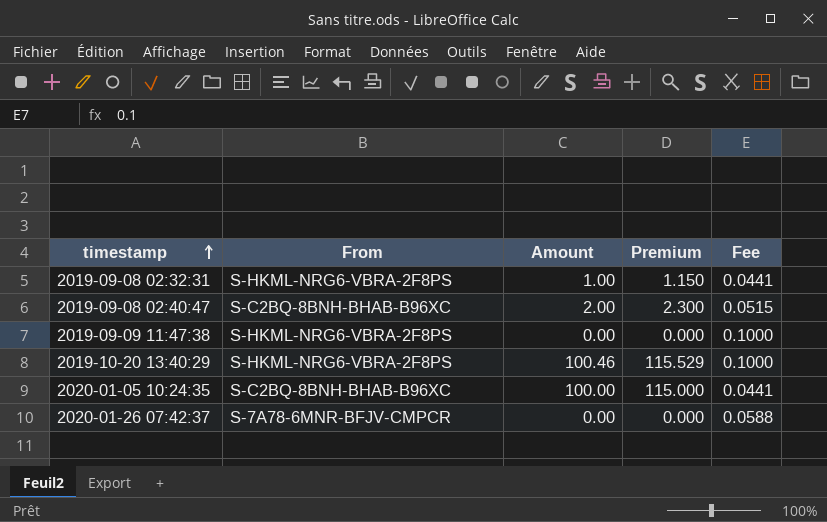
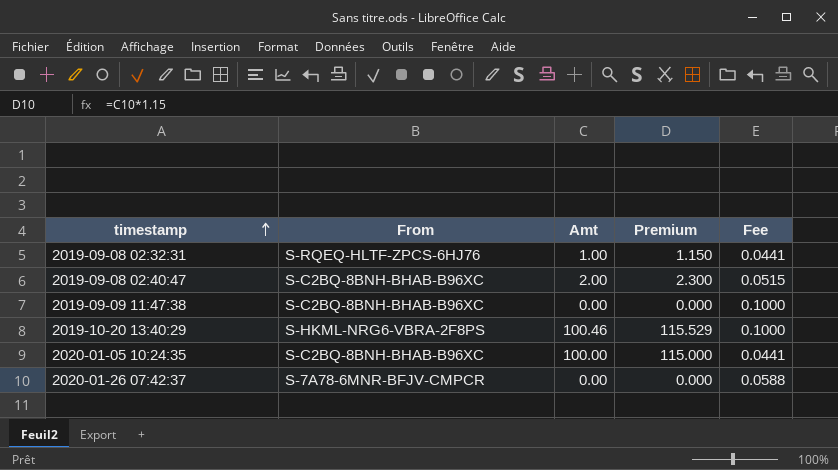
column name: Amount -> Amt
2019-09-08 02:32:31 | From: S-HKML-NRG6-VBRA-2F8PS -> S-RQEQ-HLTF-ZPCS-6HJ76
2019-09-09 11:47:38 | From: S-HKML-NRG6-VBRA-2F8PS -> S-C2BQ-8BNH-BHAB-B96XC

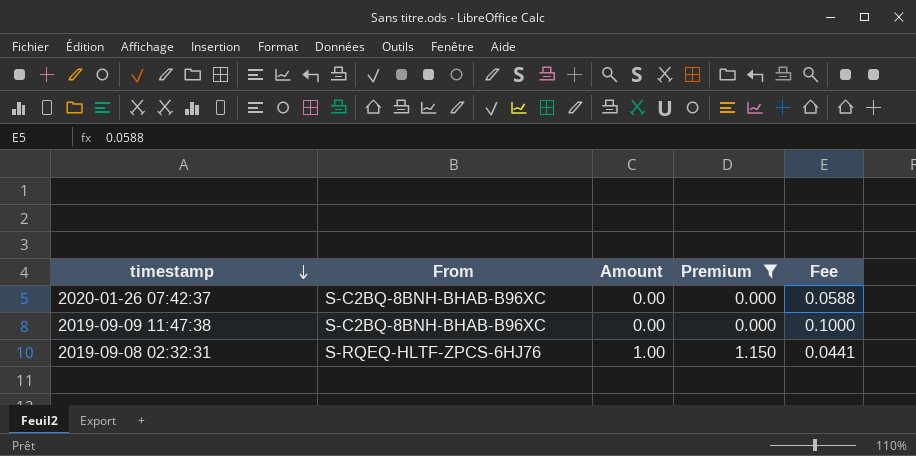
filter: none -> Premium <= 1.150
row order: timestamp ascending -> timestamp descending
column name: Amt -> Amount
2020-01-26 07:42:37 | From: S-7A78-6MNR-BFJV-CMPCR -> S-C2BQ-8BNH-BHAB-B96XC

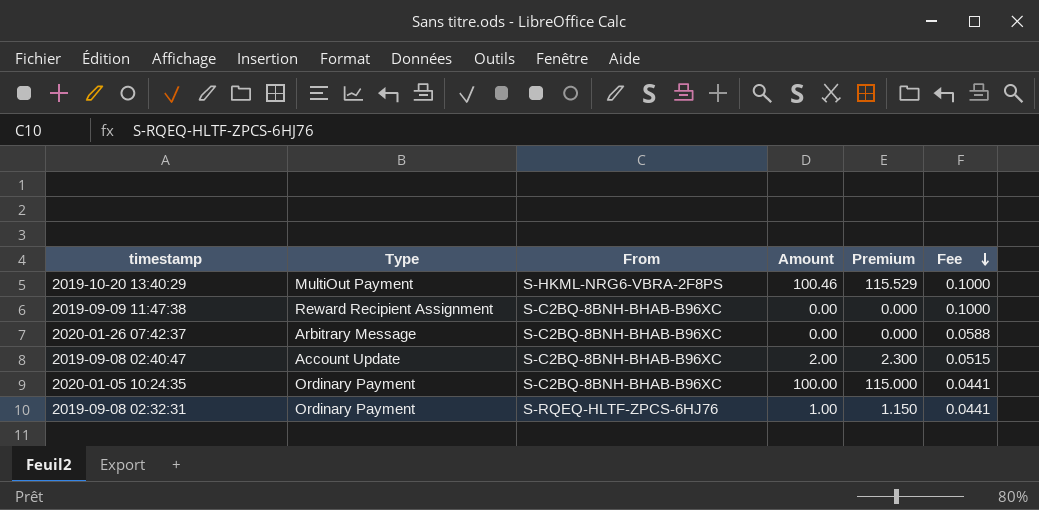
filter: Premium <= 1.150 -> none
row order: timestamp descending -> Fee descending
column Type | position: none -> 2

